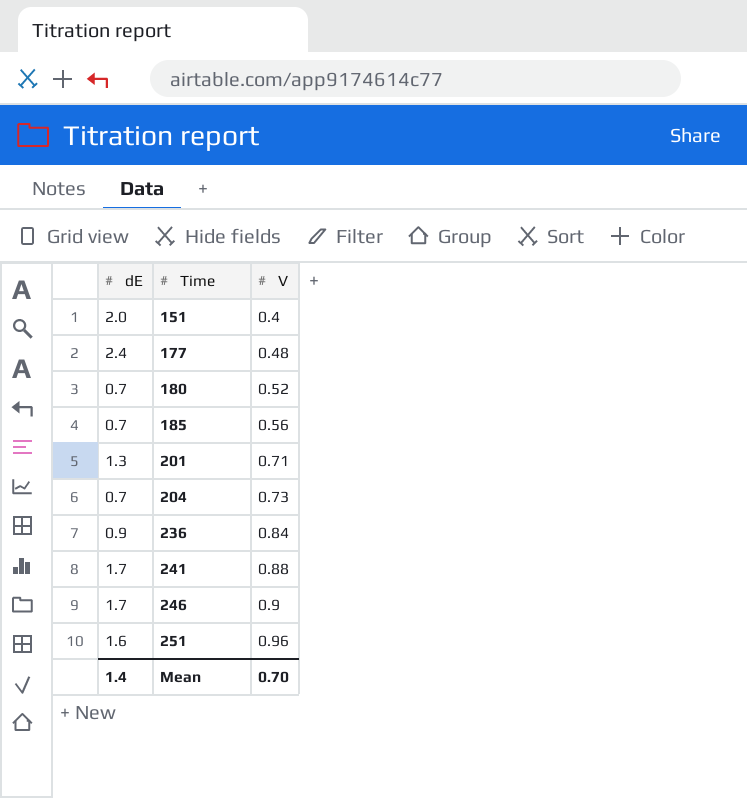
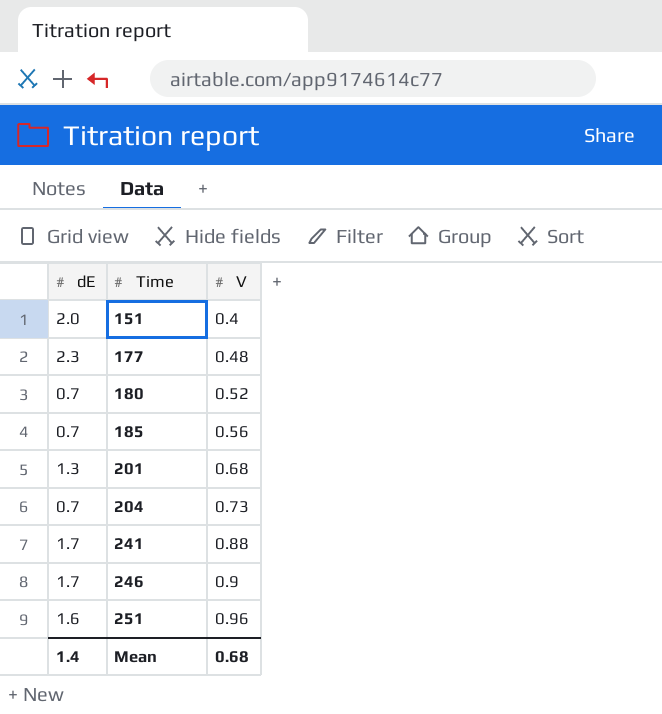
row 236: 0.9 | 0.84 -> none
177 | dE: 2.4 -> 2.3
201 | V: 0.71 -> 0.68
Mean | V: 0.70 -> 0.68

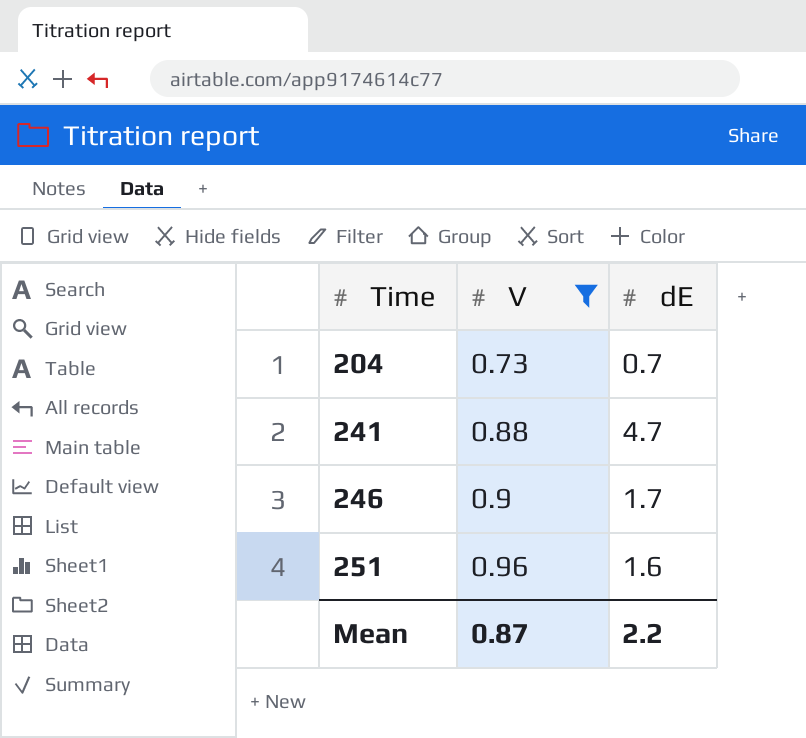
filter: none -> V >= 0.73
column dE | position: 1 -> 3
241 | dE: 1.7 -> 4.7
Mean | V: 0.68 -> 0.87
Mean | dE: 1.4 -> 2.2

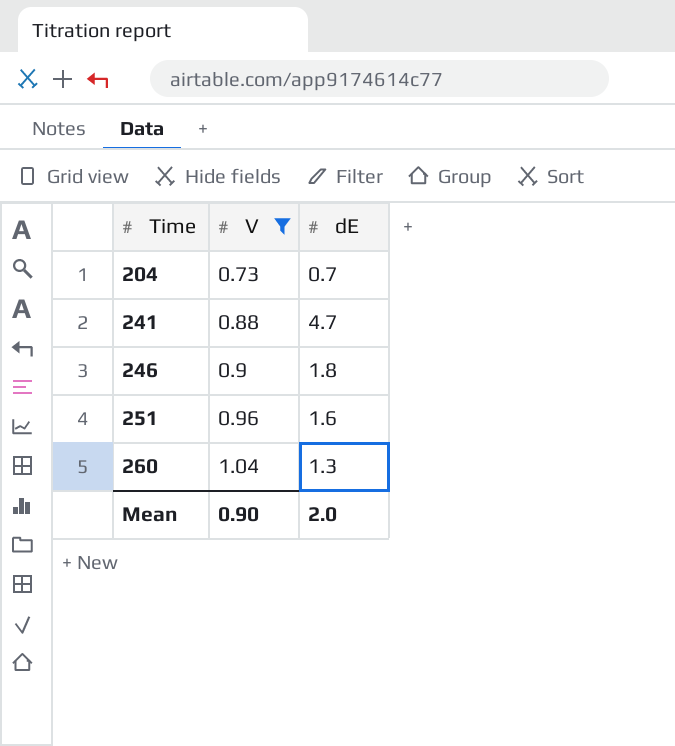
246 | dE: 1.7 -> 1.8
row 260: none -> 1.04 | 1.3
Mean | V: 0.87 -> 0.90
Mean | dE: 2.2 -> 2.0

